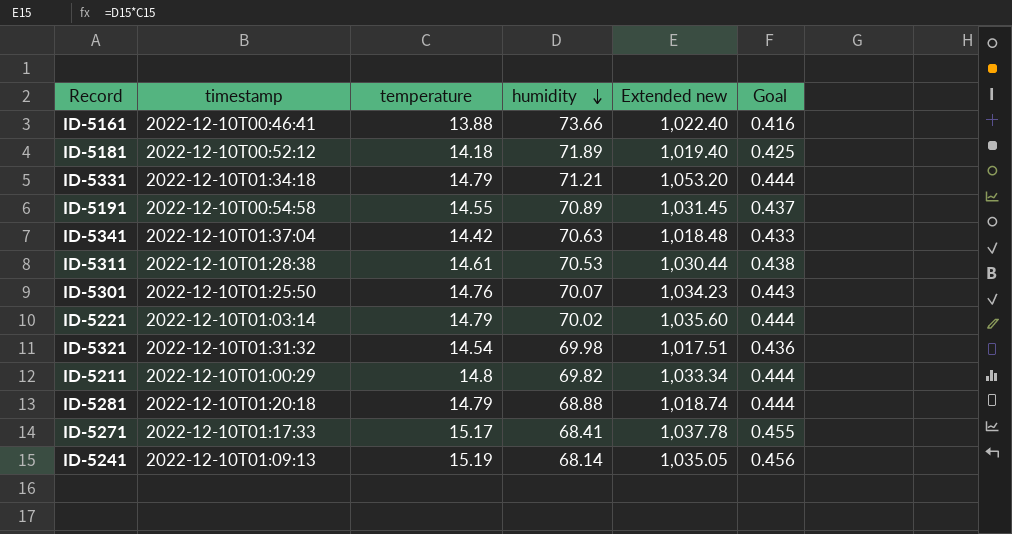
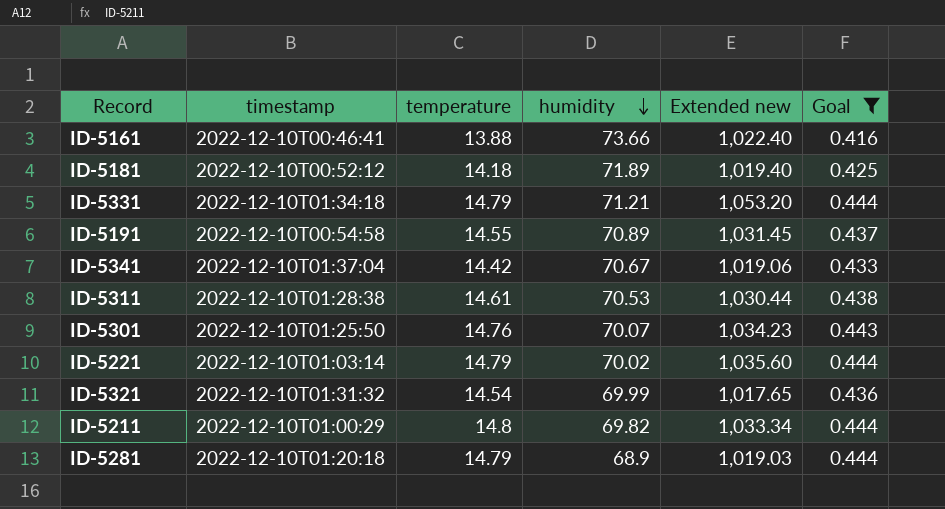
filter: none -> Goal <= 0.444
ID-5341 | humidity: 70.63 -> 70.67
ID-5341 | Extended new: 1,018.48 -> 1,019.06
ID-5321 | humidity: 69.98 -> 69.99
ID-5321 | Extended new: 1,017.51 -> 1,017.65
ID-5281 | humidity: 68.88 -> 68.9
ID-5281 | Extended new: 1,018.74 -> 1,019.03

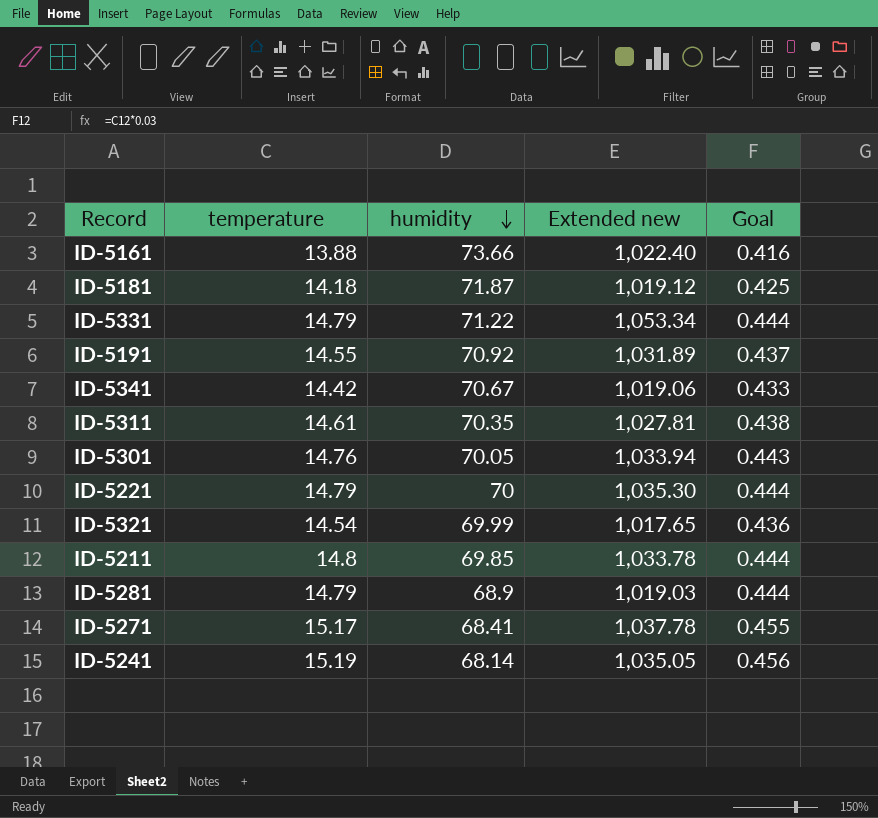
filter: Goal <= 0.444 -> none
column timestamp | position: 2 -> none
ID-5181 | humidity: 71.89 -> 71.87
ID-5181 | Extended new: 1,019.40 -> 1,019.12
ID-5331 | humidity: 71.21 -> 71.22
ID-5331 | Extended new: 1,053.20 -> 1,053.34
ID-5191 | humidity: 70.89 -> 70.92
ID-5191 | Extended new: 1,031.45 -> 1,031.89
ID-5311 | humidity: 70.53 -> 70.35
ID-5311 | Extended new: 1,030.44 -> 1,027.81
ID-5301 | humidity: 70.07 -> 70.05
ID-5301 | Extended new: 1,034.23 -> 1,033.94
ID-5221 | humidity: 70.02 -> 70
ID-5221 | Extended new: 1,035.60 -> 1,035.30
ID-5211 | humidity: 69.82 -> 69.85
ID-5211 | Extended new: 1,033.34 -> 1,033.78

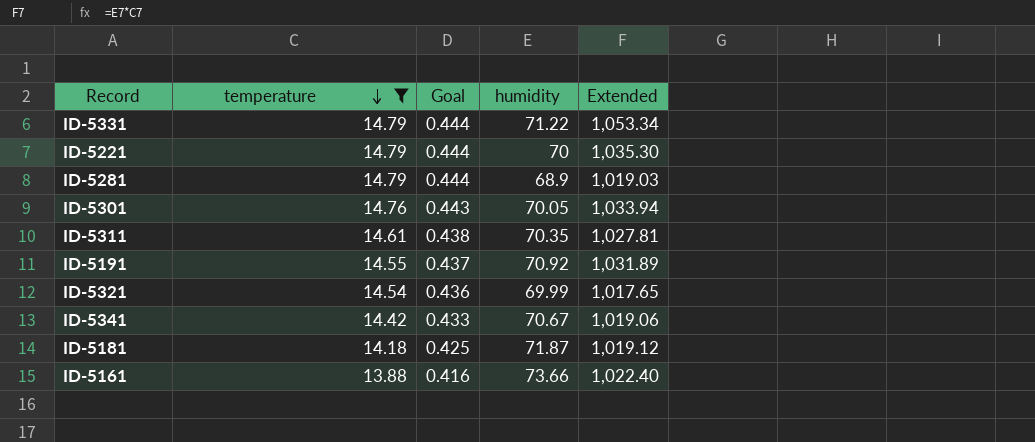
filter: none -> temperature <= 14.79
row order: humidity descending -> temperature descending
column Goal | position: 5 -> 3
column name: Extended new -> Extended

